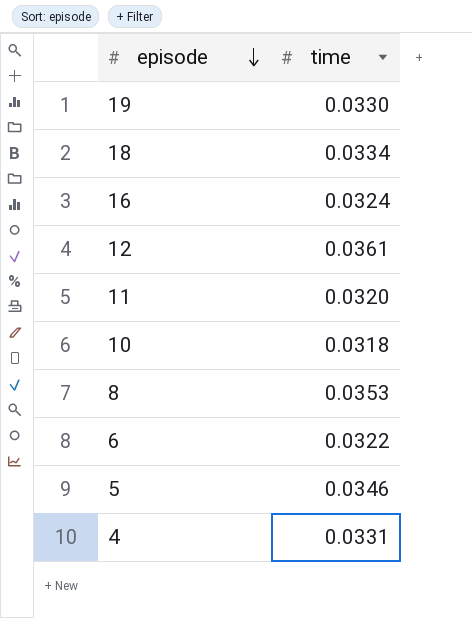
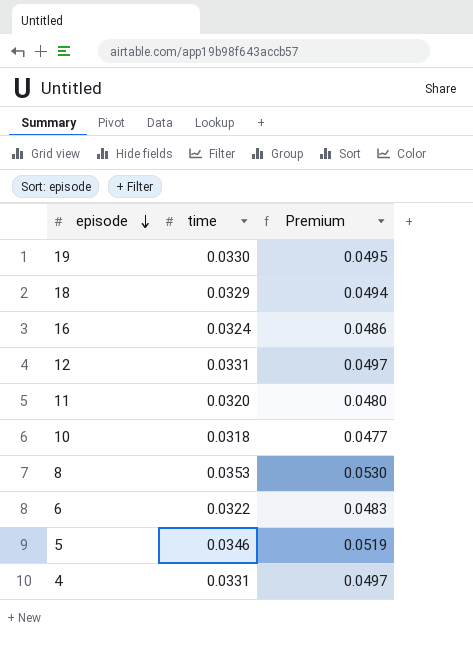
column Premium | formula: none -> [time] * 1.5
18 | time: 0.0334 -> 0.0329
12 | time: 0.0361 -> 0.0331

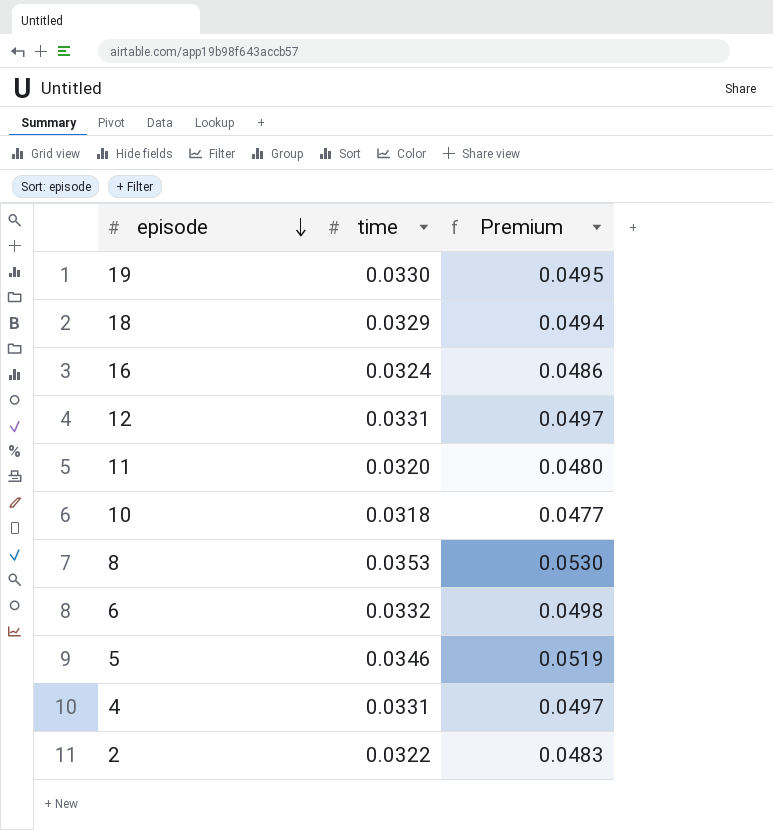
6 | time: 0.0322 -> 0.0332
6 | Premium: 0.0483 -> 0.0498
row 2: none -> 0.0322 | 0.0483

